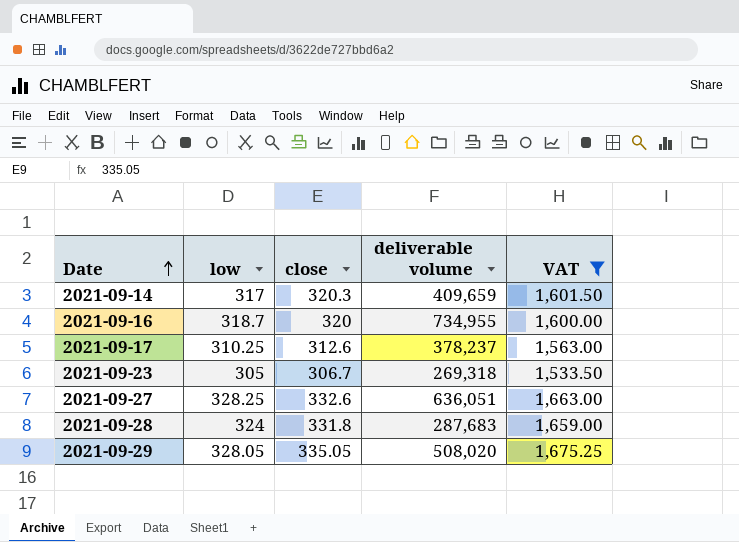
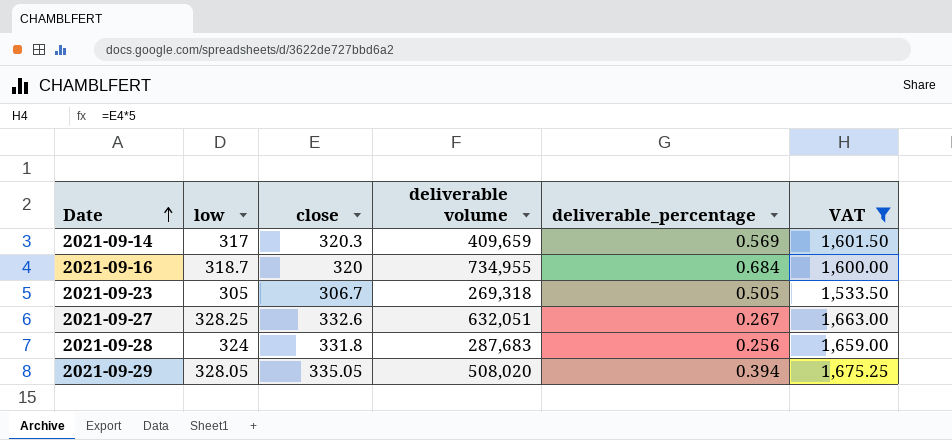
column deliverable_percentage | position: none -> 5
row 2021-09-17: 310.25 | 312.6 | 378,237 | 1,563.00 -> none
2021-09-27 | deliverable volume: 636,051 -> 632,051

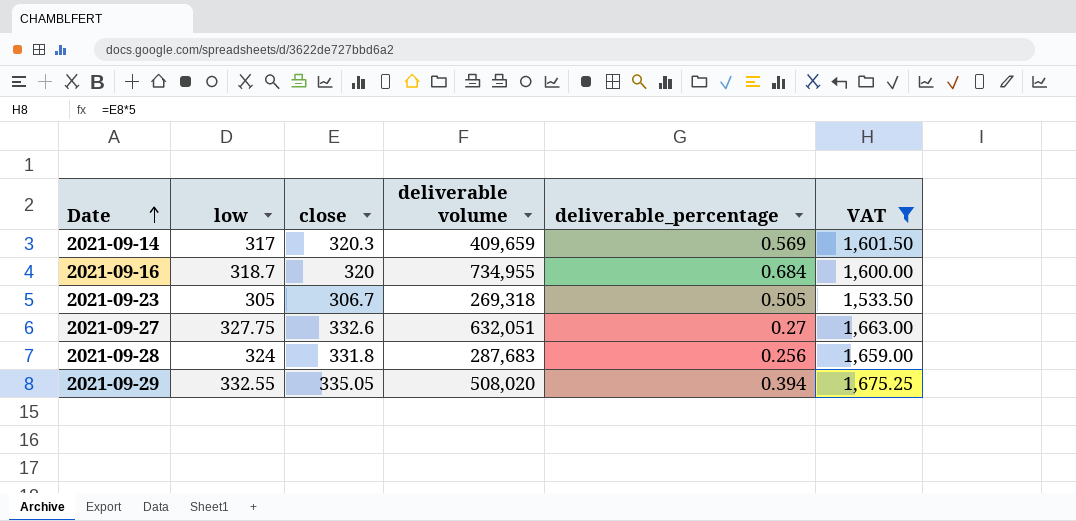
2021-09-27 | low: 328.25 -> 327.75
2021-09-27 | deliverable_percentage: 0.267 -> 0.27
2021-09-29 | low: 328.05 -> 332.55

